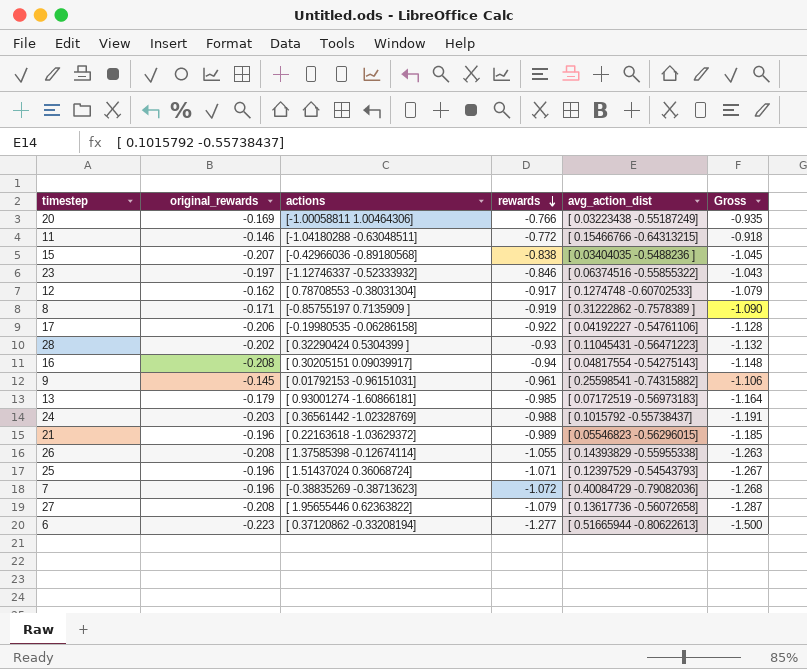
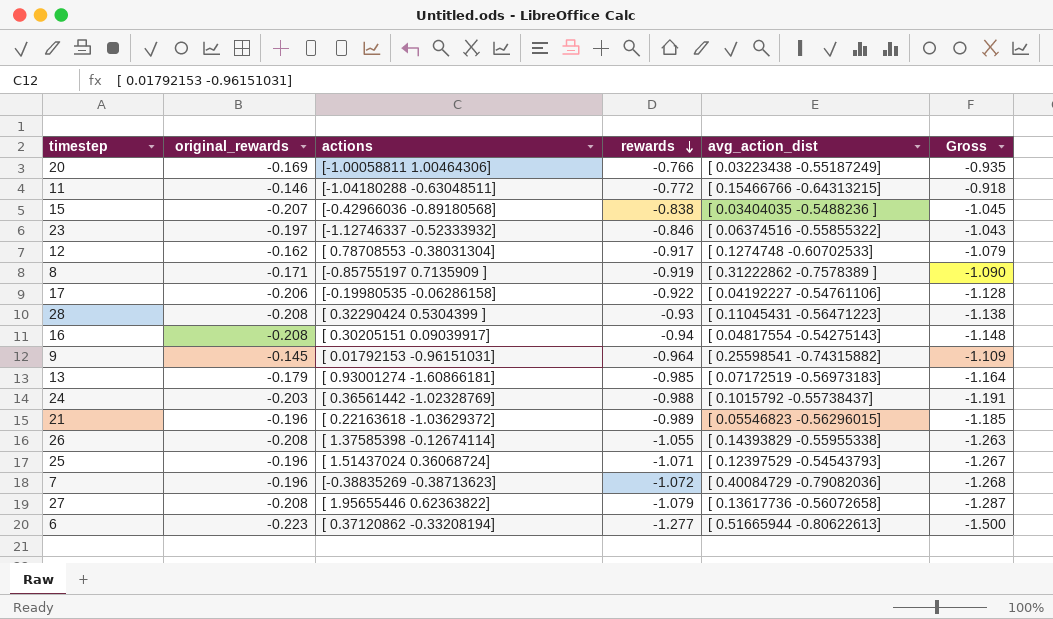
28 | original_rewards: -0.202 -> -0.208
28 | Gross: -1.132 -> -1.138
9 | rewards: -0.961 -> -0.964
9 | Gross: -1.106 -> -1.109

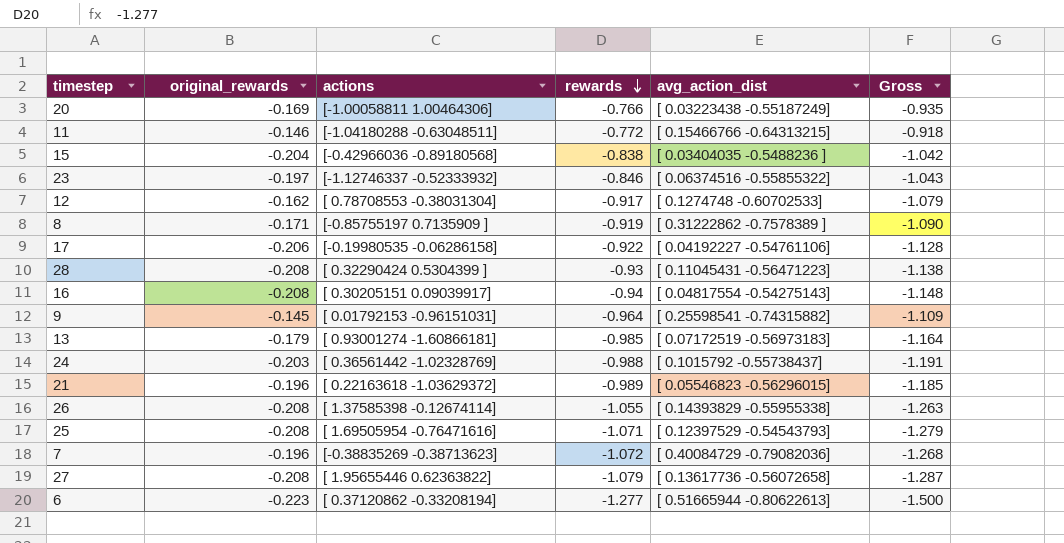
15 | original_rewards: -0.207 -> -0.204
15 | Gross: -1.045 -> -1.042
25 | original_rewards: -0.196 -> -0.208
25 | actions: [ 1.51437024 0.36068724] -> [ 1.69505954 -0.76471616]
25 | Gross: -1.267 -> -1.279

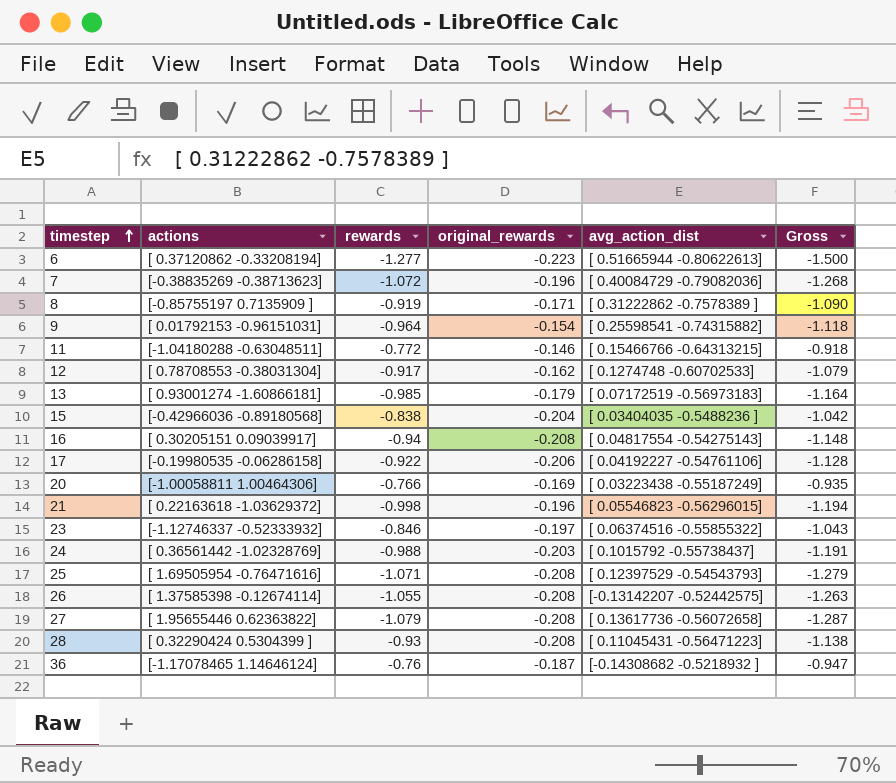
row order: rewards descending -> timestep ascending
column original_rewards | position: 2 -> 4
9 | original_rewards: -0.145 -> -0.154
9 | Gross: -1.109 -> -1.118
21 | rewards: -0.989 -> -0.998
21 | Gross: -1.185 -> -1.194
26 | avg_action_dist: [ 0.14393829 -0.55955338] -> [-0.13142207 -0.52442575]
row 36: none -> [-1.17078465 1.14646124] | -0.76 | -0.187 | [-0.14308682 -0.5218932 ] | -0.947

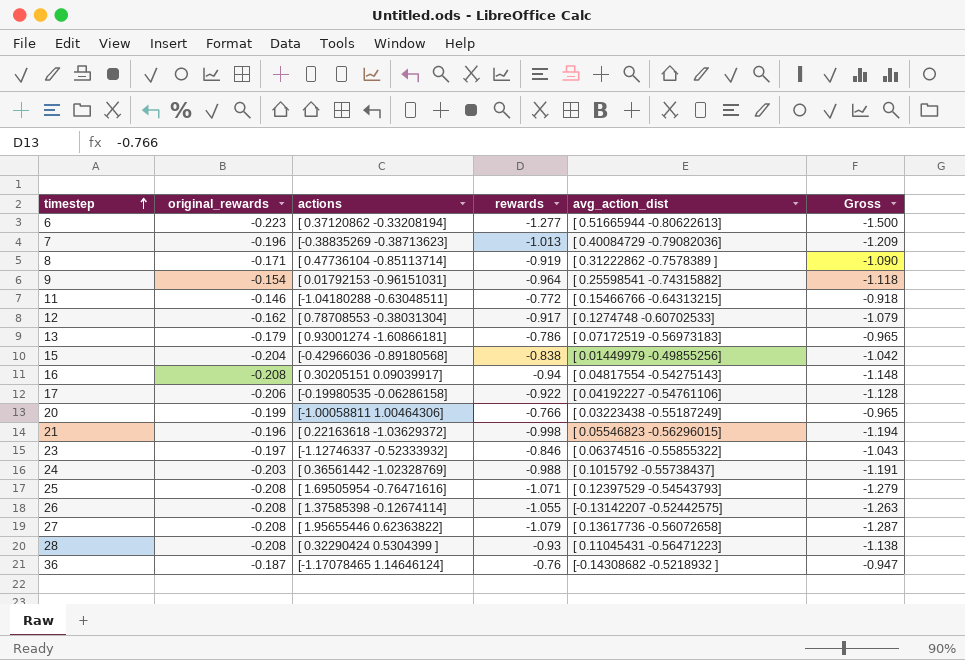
column original_rewards | position: 4 -> 2
7 | rewards: -1.072 -> -1.013
7 | Gross: -1.268 -> -1.209
8 | actions: [-0.85755197 0.7135909 ] -> [ 0.47736104 -0.85113714]
13 | rewards: -0.985 -> -0.786
13 | Gross: -1.164 -> -0.965
15 | avg_action_dist: [ 0.03404035 -0.5488236 ] -> [ 0.01449979 -0.49855256]
20 | original_rewards: -0.169 -> -0.199
20 | Gross: -0.935 -> -0.965

